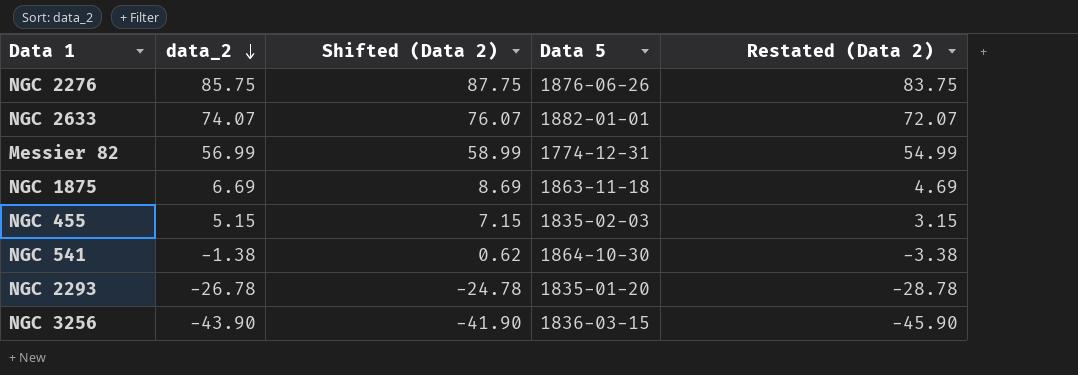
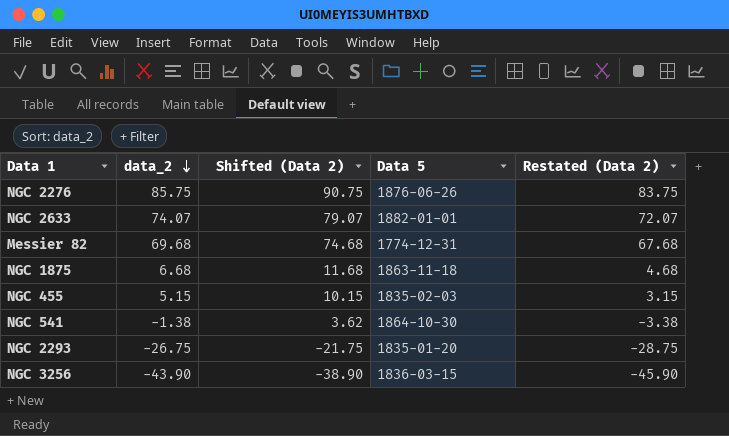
column Shifted (Data 2) | formula: [data_2] + 2 -> [data_2] + 5
Messier 82 | data_2: 56.99 -> 69.68
Messier 82 | Restated (Data 2): 54.99 -> 67.68
NGC 1875 | data_2: 6.69 -> 6.68
NGC 1875 | Restated (Data 2): 4.69 -> 4.68
NGC 2293 | data_2: -26.78 -> -26.75
NGC 2293 | Restated (Data 2): -28.78 -> -28.75

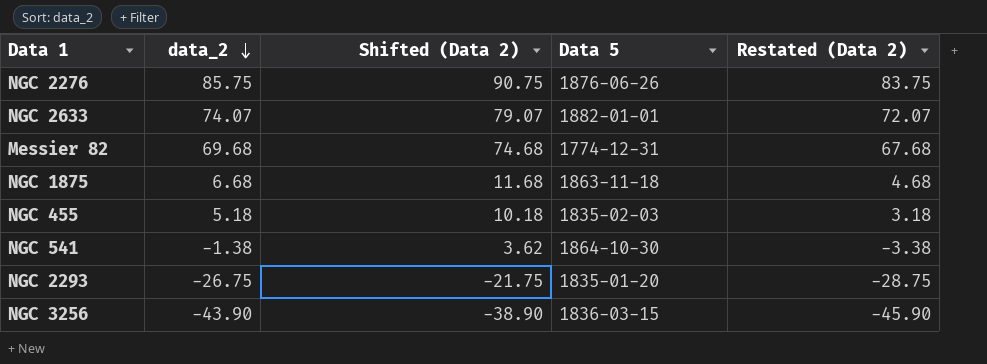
NGC 455 | data_2: 5.15 -> 5.18
NGC 455 | Shifted (Data 2): 10.15 -> 10.18
NGC 455 | Restated (Data 2): 3.15 -> 3.18

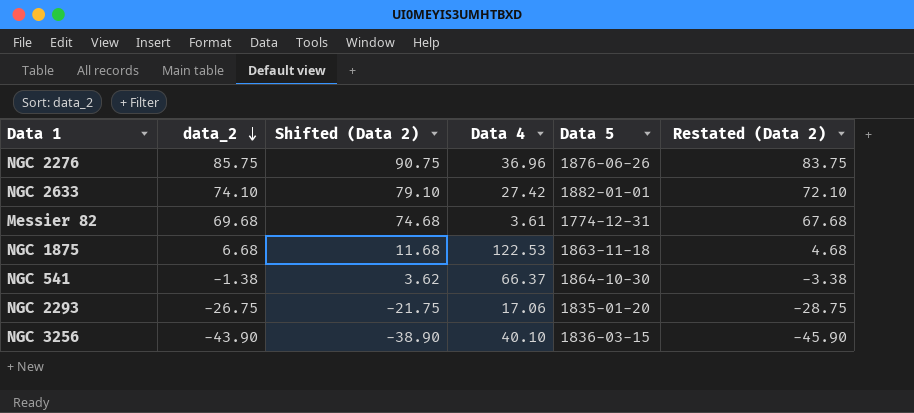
column Data 4 | position: none -> 4
row NGC 455: 5.18 | 10.18 | 1835-02-03 | 3.18 -> none
NGC 2633 | data_2: 74.07 -> 74.10
NGC 2633 | Shifted (Data 2): 79.07 -> 79.10
NGC 2633 | Restated (Data 2): 72.07 -> 72.10

